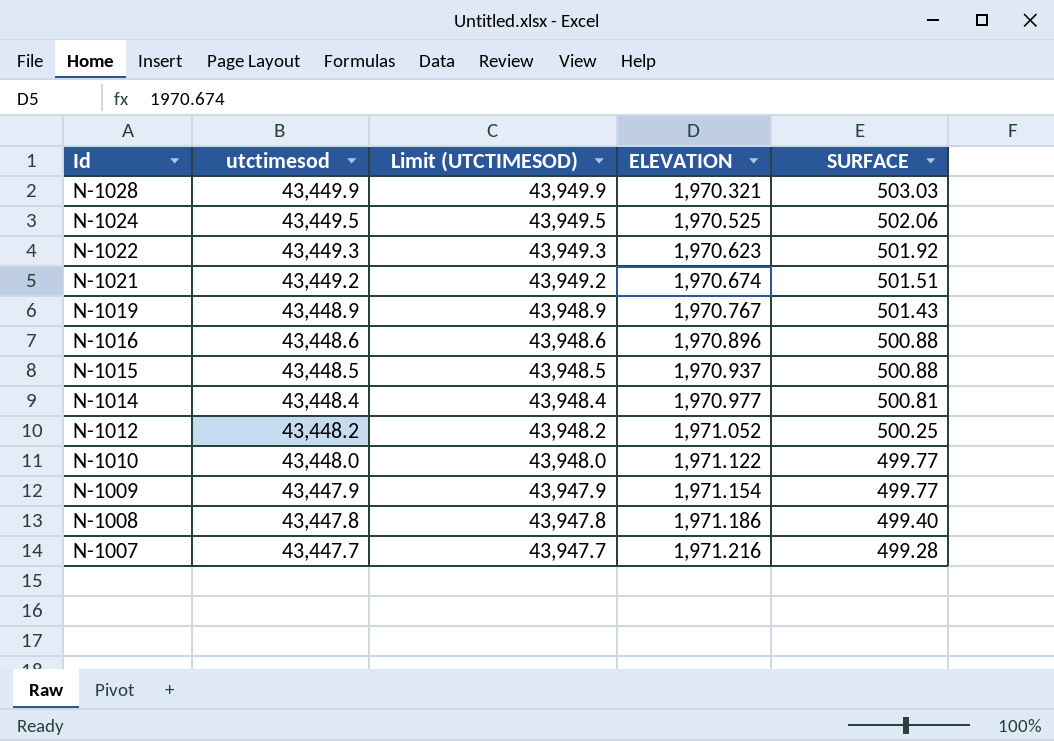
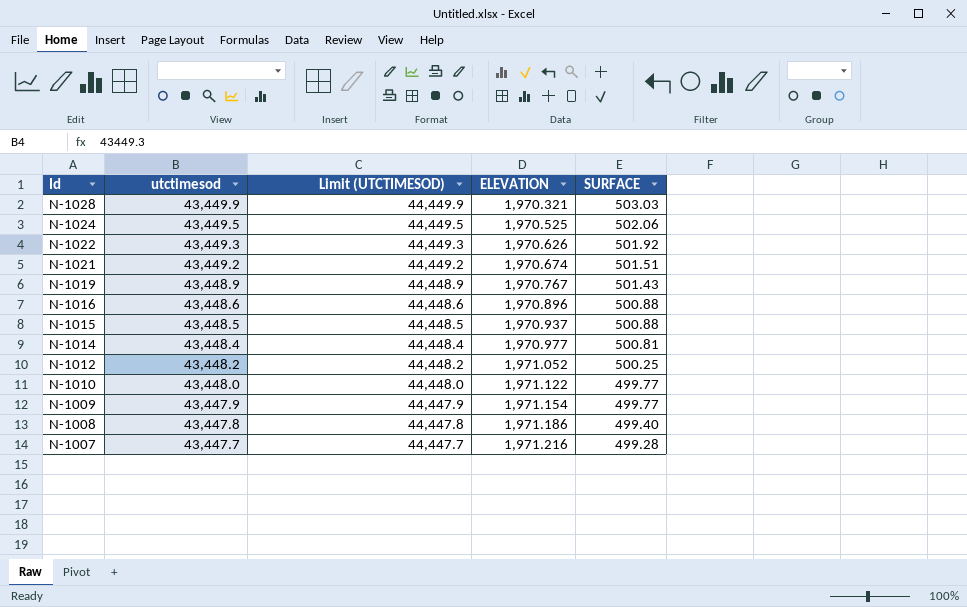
column Limit (UTCTIMESOD) | formula: [utctimesod] + 500 -> [utctimesod] + 1000
N-1022 | ELEVATION: 1,970.623 -> 1,970.626

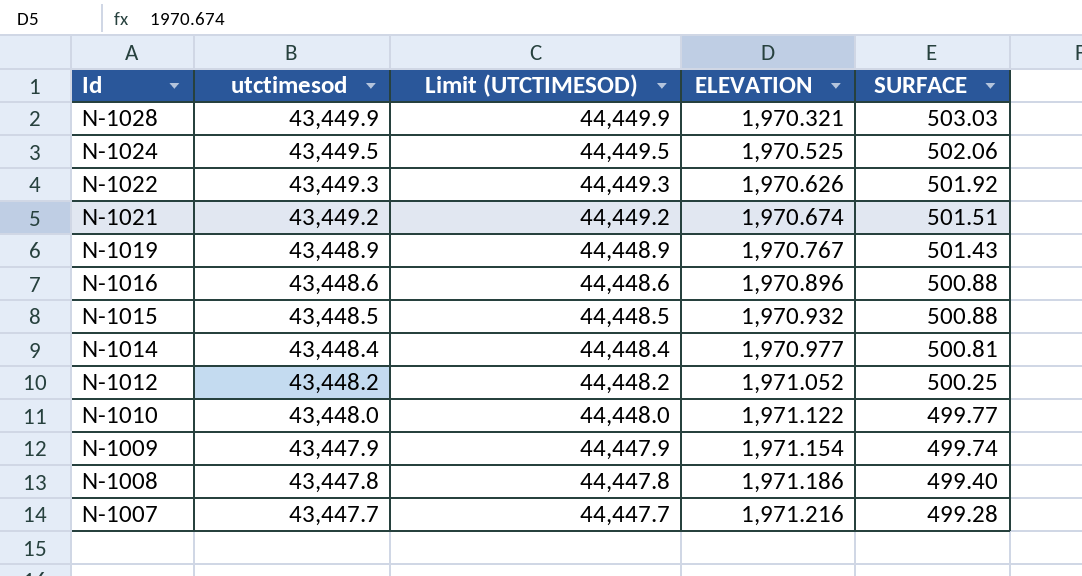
N-1015 | ELEVATION: 1,970.937 -> 1,970.932
N-1009 | SURFACE: 499.77 -> 499.74

